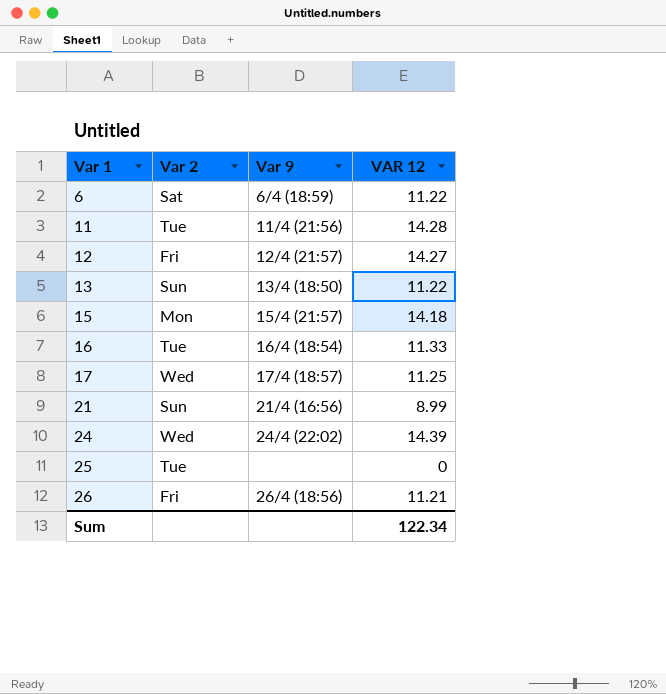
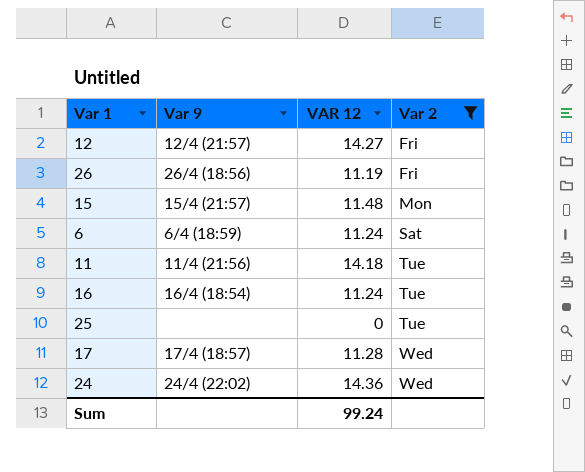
filter: none -> Var 2 != Sun
row order: Var 1 ascending -> Var 2 ascending
column Var 2 | position: 2 -> 4
26 | VAR 12: 11.21 -> 11.19
15 | VAR 12: 14.18 -> 11.48
6 | VAR 12: 11.22 -> 11.24
11 | VAR 12: 14.28 -> 14.18
16 | VAR 12: 11.33 -> 11.24
17 | VAR 12: 11.25 -> 11.28
24 | VAR 12: 14.39 -> 14.36
Sum | VAR 12: 122.34 -> 99.24

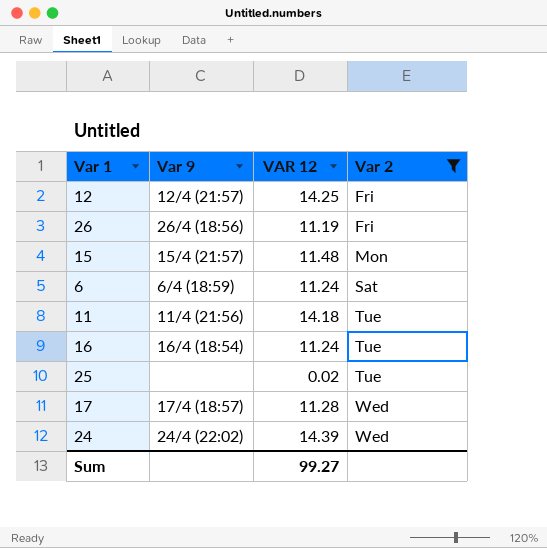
12 | VAR 12: 14.27 -> 14.25
25 | VAR 12: 0 -> 0.02
24 | VAR 12: 14.36 -> 14.39
Sum | VAR 12: 99.24 -> 99.27

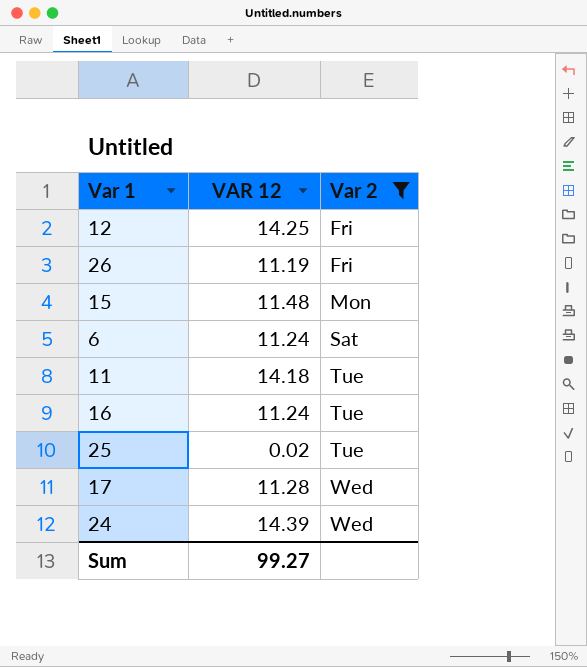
column Var 9 | position: 2 -> none

